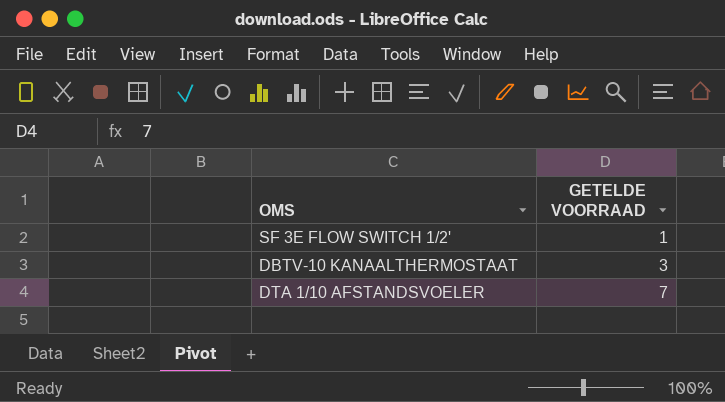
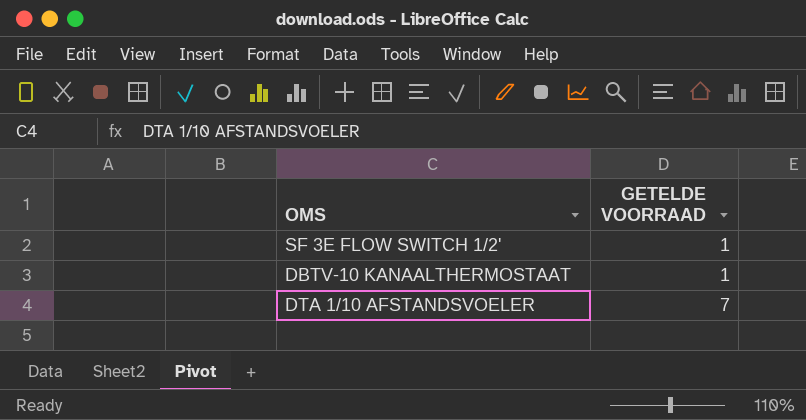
DBTV-10 KANAALTHERMOSTAAT | GETELDE VOORRAAD: 3 -> 1

